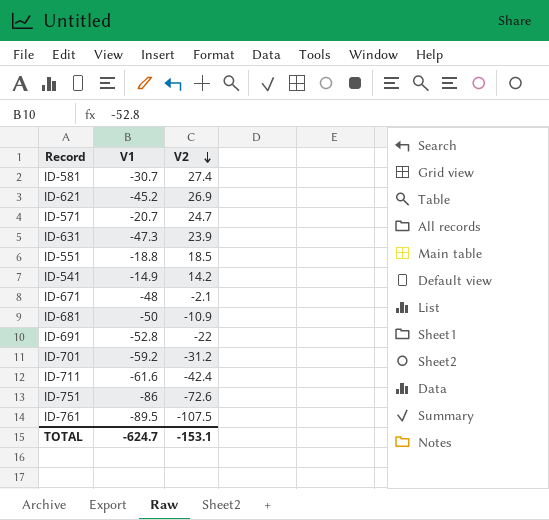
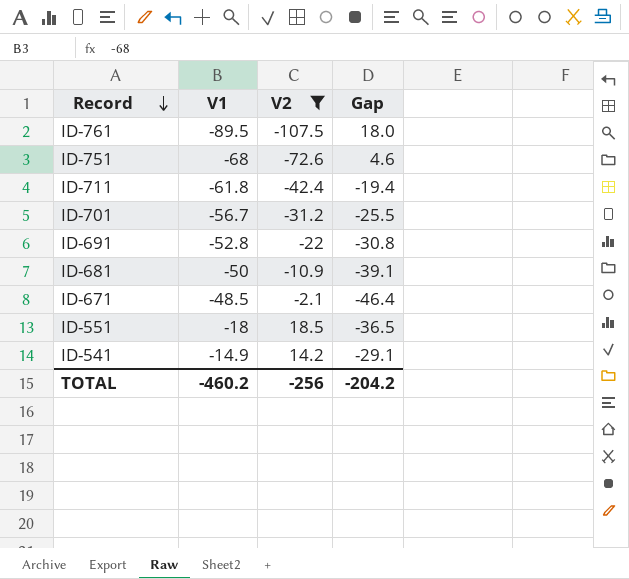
filter: none -> V2 <= 18.5
row order: V2 descending -> Record descending
column Gap | formula: none -> [V1] - [V2]
ID-751 | V1: -86 -> -68
ID-711 | V1: -61.6 -> -61.8
ID-701 | V1: -59.2 -> -56.7
ID-671 | V1: -48 -> -48.5
ID-551 | V1: -18.8 -> -18
TOTAL | V1: -624.7 -> -460.2
TOTAL | V2: -153.1 -> -256

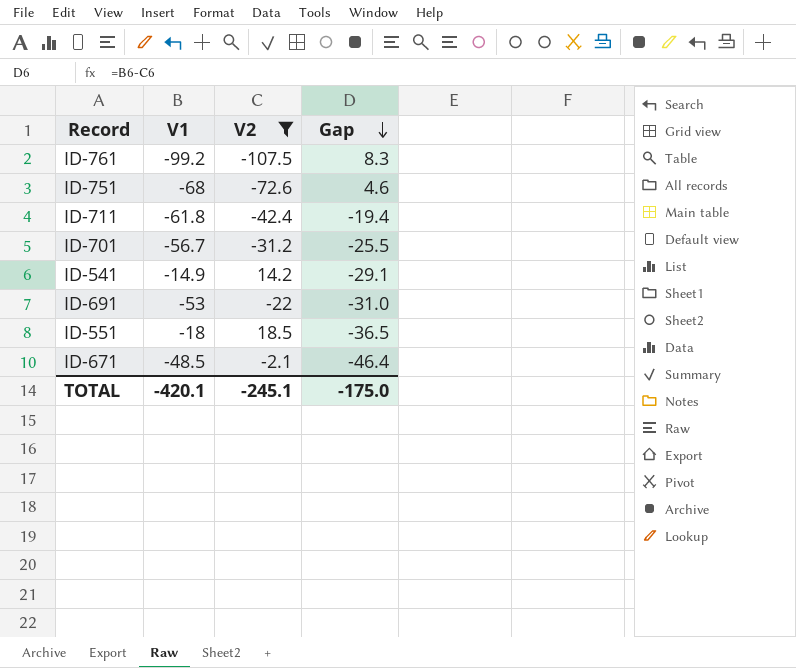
row order: Record descending -> Gap descending
row ID-681: -50 | -10.9 | -39.1 -> none
ID-761 | V1: -89.5 -> -99.2
ID-761 | Gap: 18.0 -> 8.3
ID-691 | V1: -52.8 -> -53
ID-691 | Gap: -30.8 -> -31.0
TOTAL | V1: -460.2 -> -420.1
TOTAL | V2: -256 -> -245.1
TOTAL | Gap: -204.2 -> -175.0

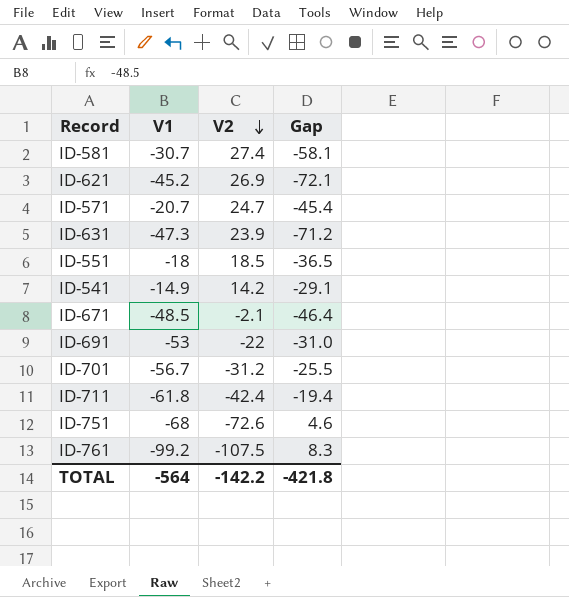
filter: V2 <= 18.5 -> none
row order: Gap descending -> V2 descending
TOTAL | V1: -420.1 -> -564
TOTAL | V2: -245.1 -> -142.2
TOTAL | Gap: -175.0 -> -421.8

